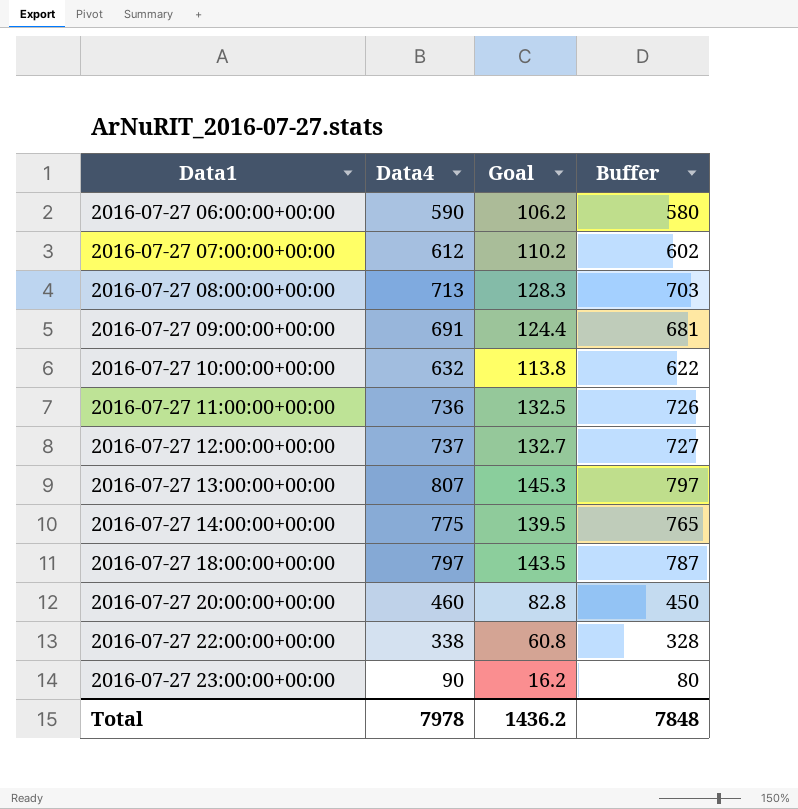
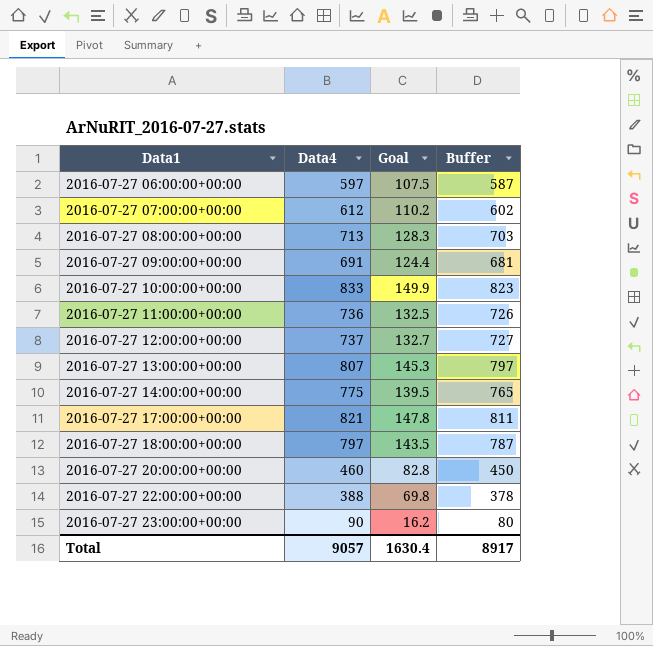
2016-07-27 06:00:00+00:00 | Data4: 590 -> 597
2016-07-27 06:00:00+00:00 | Goal: 106.2 -> 107.5
2016-07-27 06:00:00+00:00 | Buffer: 580 -> 587
2016-07-27 10:00:00+00:00 | Data4: 632 -> 833
2016-07-27 10:00:00+00:00 | Goal: 113.8 -> 149.9
2016-07-27 10:00:00+00:00 | Buffer: 622 -> 823
row 2016-07-27 17:00:00+00:00: none -> 821 | 147.8 | 811
2016-07-27 22:00:00+00:00 | Data4: 338 -> 388
2016-07-27 22:00:00+00:00 | Goal: 60.8 -> 69.8
2016-07-27 22:00:00+00:00 | Buffer: 328 -> 378
Total | Data4: 7978 -> 9057
Total | Goal: 1436.2 -> 1630.4
Total | Buffer: 7848 -> 8917

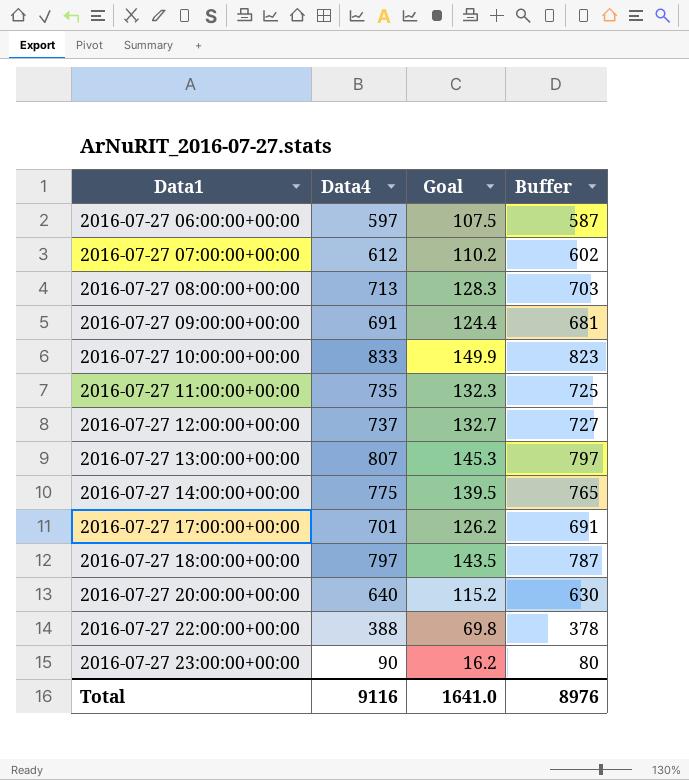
2016-07-27 11:00:00+00:00 | Data4: 736 -> 735
2016-07-27 11:00:00+00:00 | Goal: 132.5 -> 132.3
2016-07-27 11:00:00+00:00 | Buffer: 726 -> 725
2016-07-27 17:00:00+00:00 | Data4: 821 -> 701
2016-07-27 17:00:00+00:00 | Goal: 147.8 -> 126.2
2016-07-27 17:00:00+00:00 | Buffer: 811 -> 691
2016-07-27 20:00:00+00:00 | Data4: 460 -> 640
2016-07-27 20:00:00+00:00 | Goal: 82.8 -> 115.2
2016-07-27 20:00:00+00:00 | Buffer: 450 -> 630
Total | Data4: 9057 -> 9116
Total | Goal: 1630.4 -> 1641.0
Total | Buffer: 8917 -> 8976

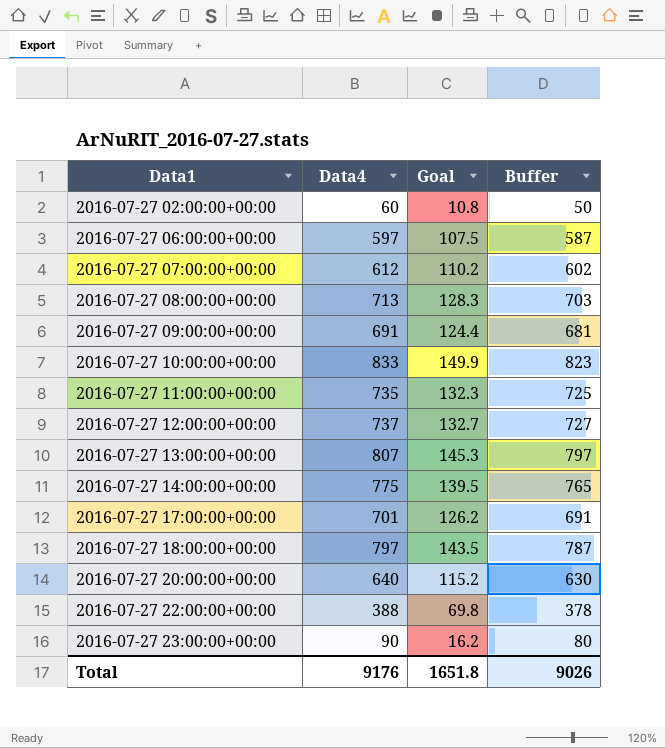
row 2016-07-27 02:00:00+00:00: none -> 60 | 10.8 | 50
Total | Data4: 9116 -> 9176
Total | Goal: 1641.0 -> 1651.8
Total | Buffer: 8976 -> 9026

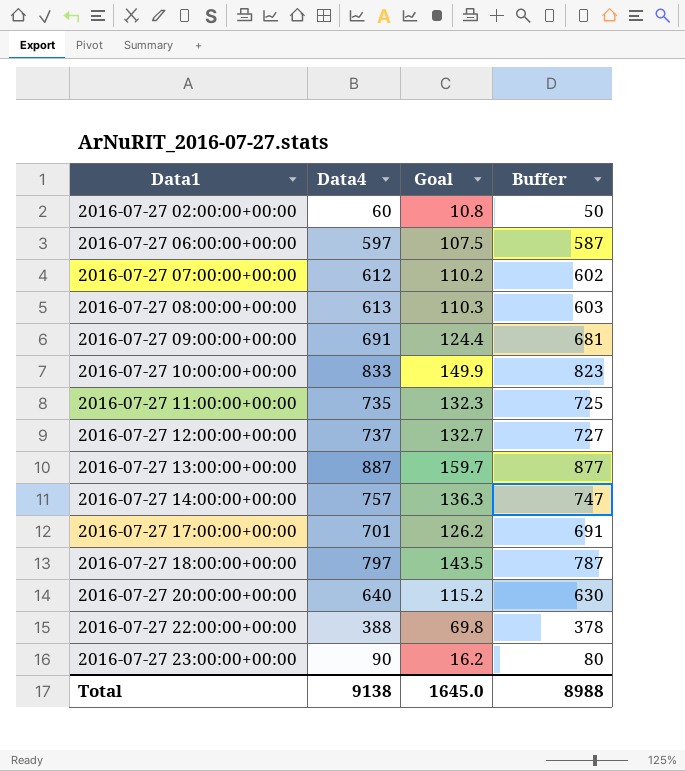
2016-07-27 08:00:00+00:00 | Data4: 713 -> 613
2016-07-27 08:00:00+00:00 | Goal: 128.3 -> 110.3
2016-07-27 08:00:00+00:00 | Buffer: 703 -> 603
2016-07-27 13:00:00+00:00 | Data4: 807 -> 887
2016-07-27 13:00:00+00:00 | Goal: 145.3 -> 159.7
2016-07-27 13:00:00+00:00 | Buffer: 797 -> 877
2016-07-27 14:00:00+00:00 | Data4: 775 -> 757
2016-07-27 14:00:00+00:00 | Goal: 139.5 -> 136.3
2016-07-27 14:00:00+00:00 | Buffer: 765 -> 747
Total | Data4: 9176 -> 9138
Total | Goal: 1651.8 -> 1645.0
Total | Buffer: 9026 -> 8988

